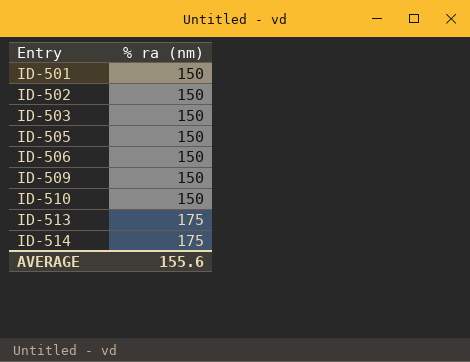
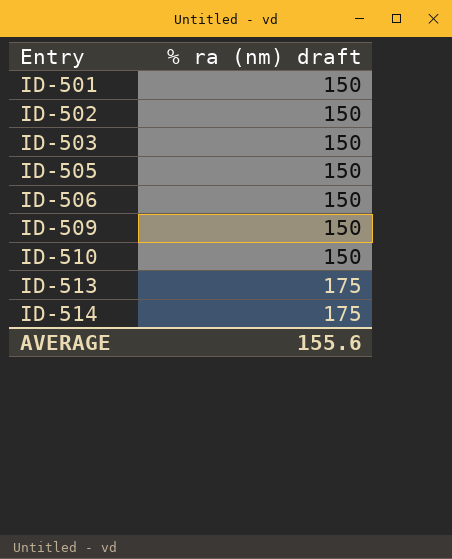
column name: % ra (nm) -> % ra (nm) draft

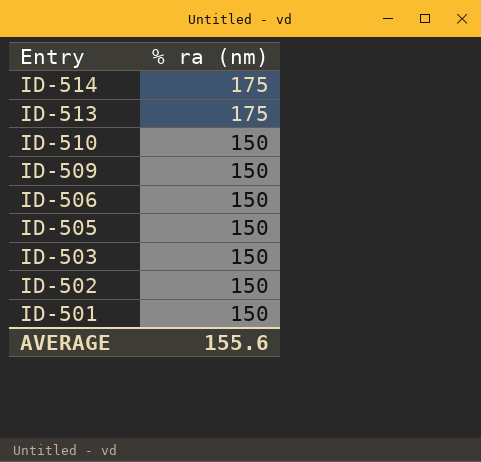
row order: Entry ascending -> Entry descending
column name: % ra (nm) draft -> % ra (nm)

